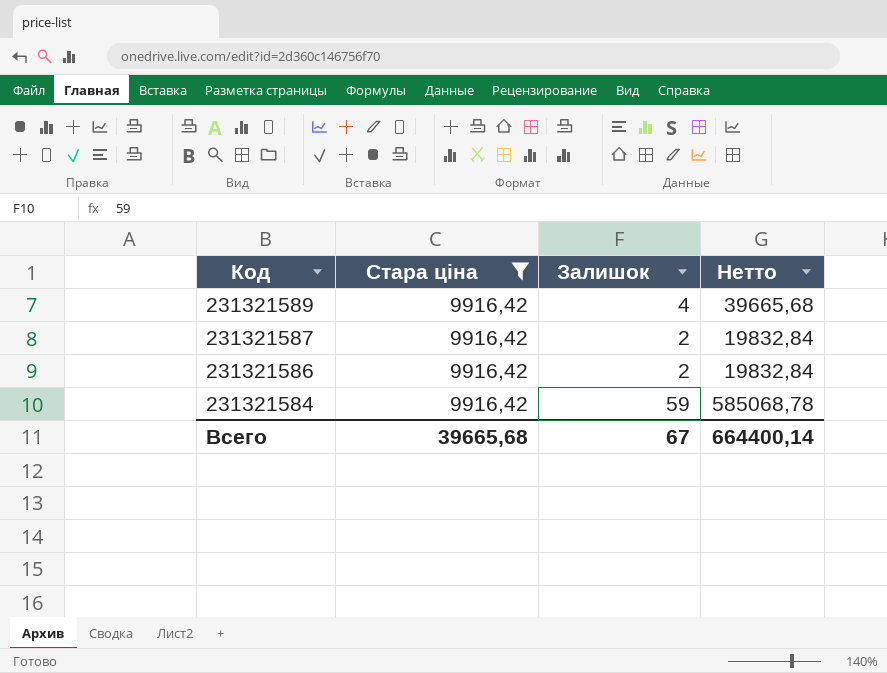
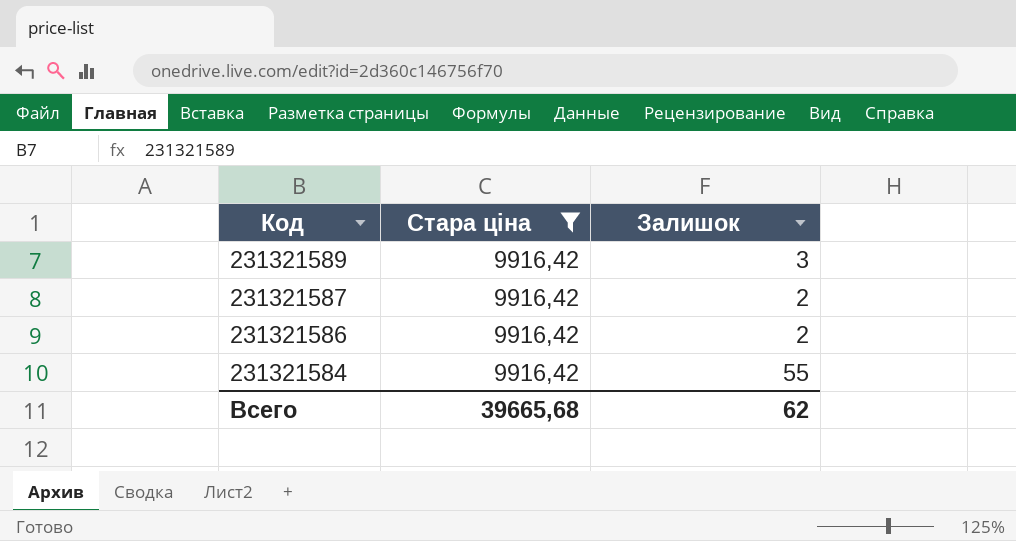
column Нетто | formula: [Стара ціна] * [Залишок] -> none
231321589 | Залишок: 4 -> 3
231321584 | Залишок: 59 -> 55
Всего | Залишок: 67 -> 62

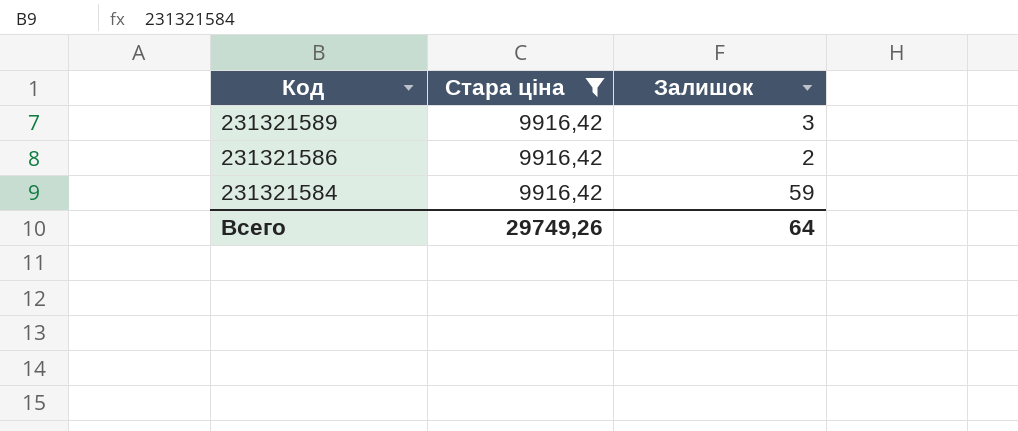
row 231321587: 9916,42 | 2 -> none
231321584 | Залишок: 55 -> 59
Всего | Стара ціна: 39665,68 -> 29749,26
Всего | Залишок: 62 -> 64

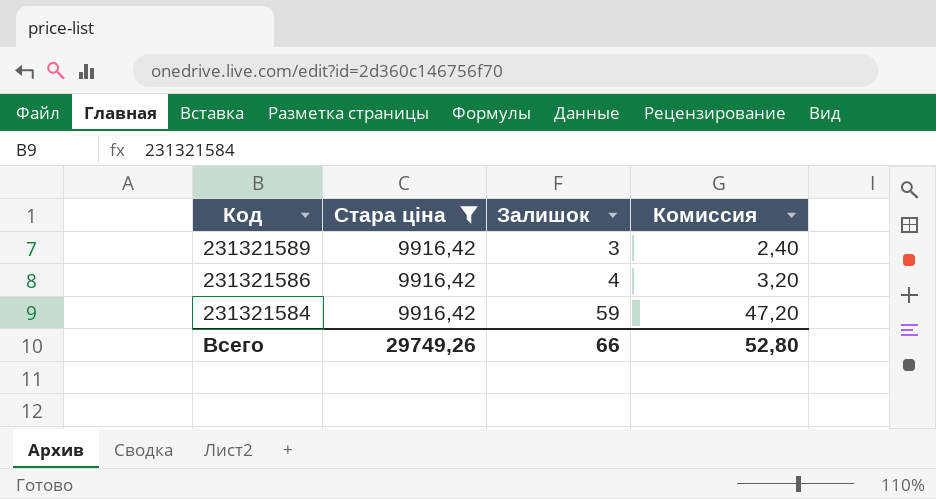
column Комиссия | formula: none -> [Залишок] * 0,8
231321586 | Залишок: 2 -> 4
Всего | Залишок: 64 -> 66

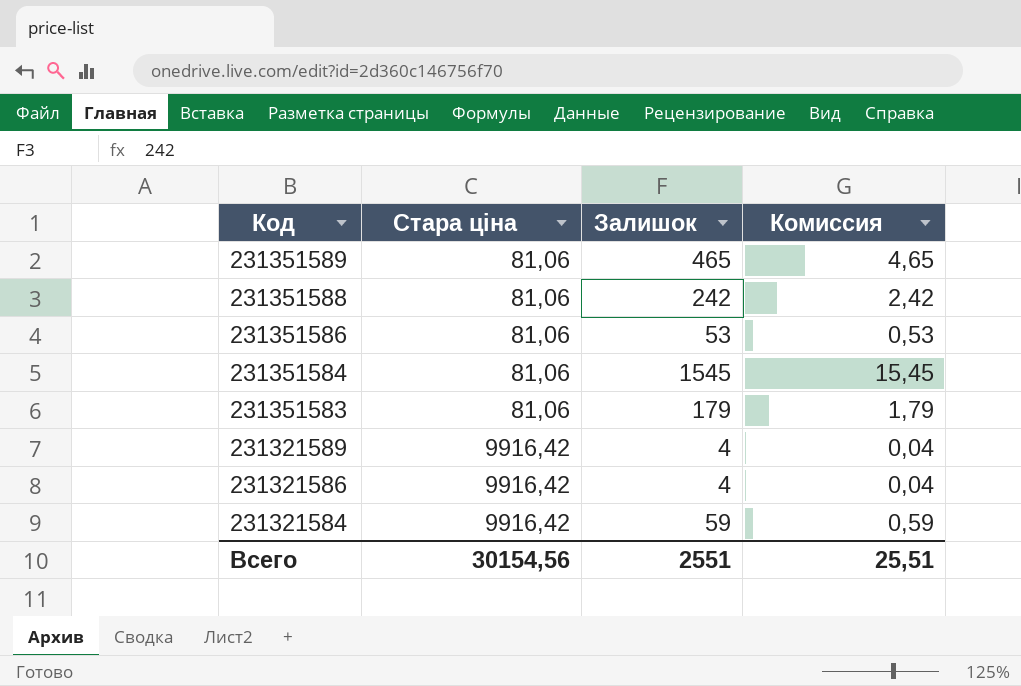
filter: Стара ціна = 9916,42 -> none
column Комиссия | formula: [Залишок] * 0,8 -> [Залишок] * 0,01
231321589 | Залишок: 3 -> 4
Всего | Стара ціна: 29749,26 -> 30154,56
Всего | Залишок: 66 -> 2551
Всего | Комиссия: 52,80 -> 25,51

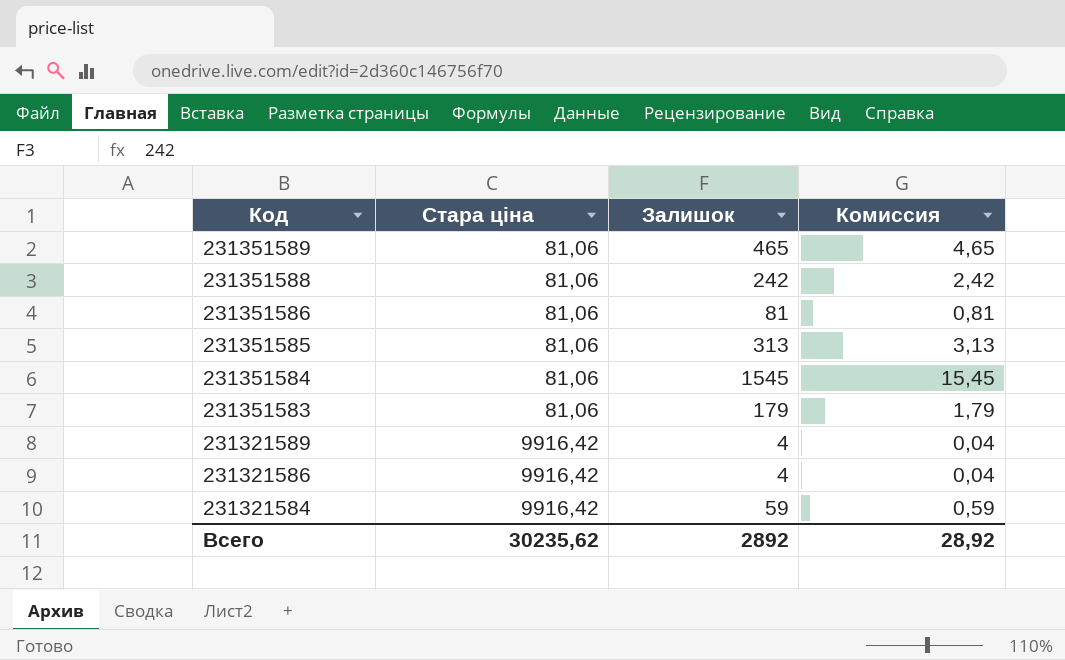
231351586 | Залишок: 53 -> 81
231351586 | Комиссия: 0,53 -> 0,81
row 231351585: none -> 81,06 | 313 | 3,13
Всего | Стара ціна: 30154,56 -> 30235,62
Всего | Залишок: 2551 -> 2892
Всего | Комиссия: 25,51 -> 28,92

